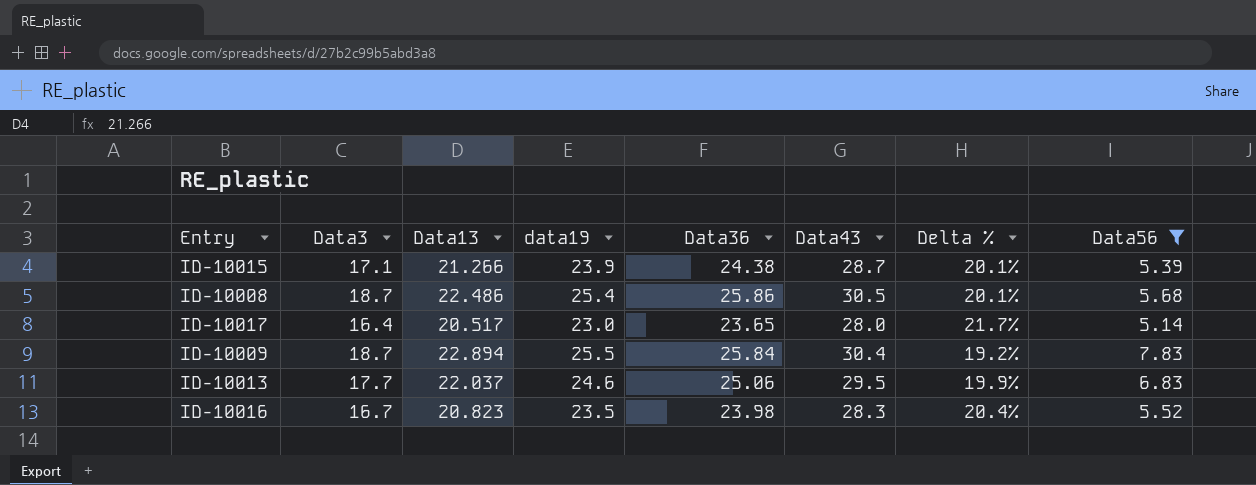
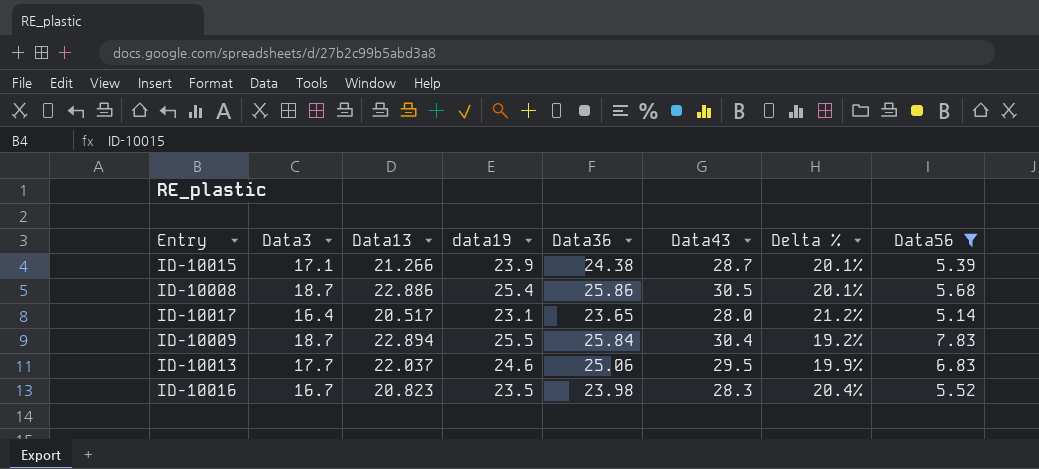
ID-10008 | Data13: 22.486 -> 22.886
ID-10017 | data19: 23.0 -> 23.1
ID-10017 | Delta %: 21.7% -> 21.2%

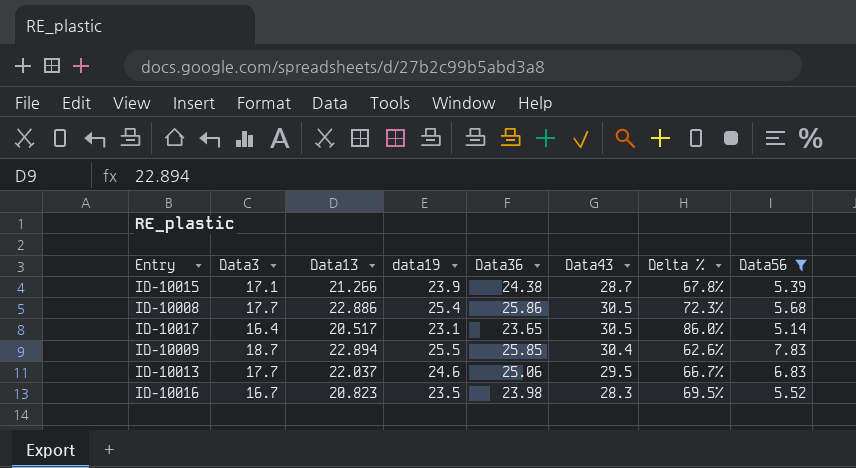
column Delta % | formula: ([Data43] - [data19]) / [data19] -> ([Data43] - [Data3]) / [Data3]
ID-10008 | Data3: 18.7 -> 17.7
ID-10017 | Data43: 28.0 -> 30.5
ID-10009 | Data36: 25.84 -> 25.85

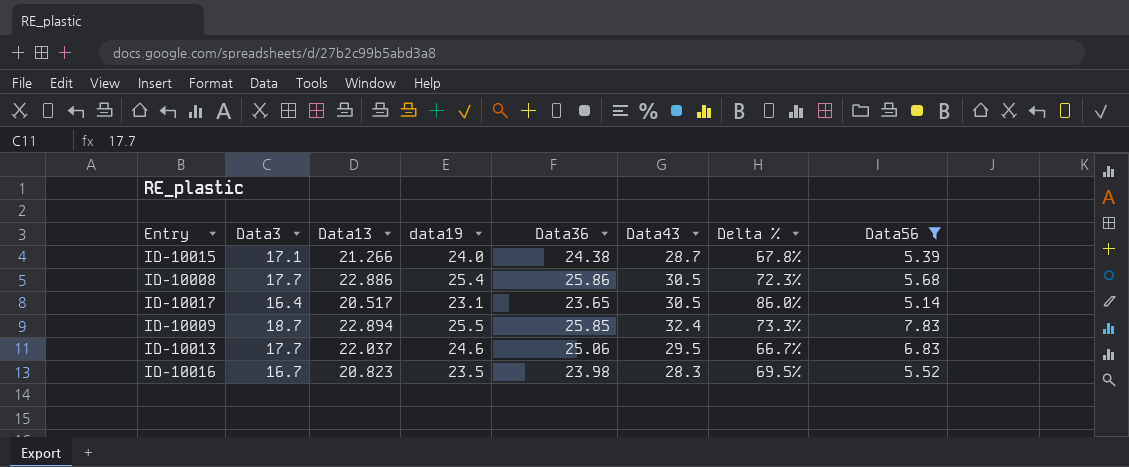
ID-10015 | data19: 23.9 -> 24.0
ID-10009 | Data43: 30.4 -> 32.4
ID-10009 | Delta %: 62.6% -> 73.3%

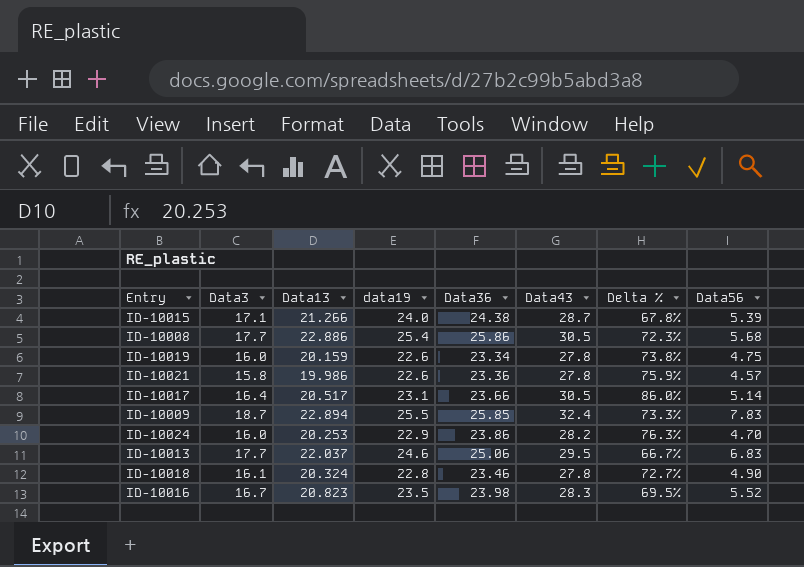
filter: Data56 >= 5.14 -> none
ID-10017 | Data36: 23.65 -> 23.66

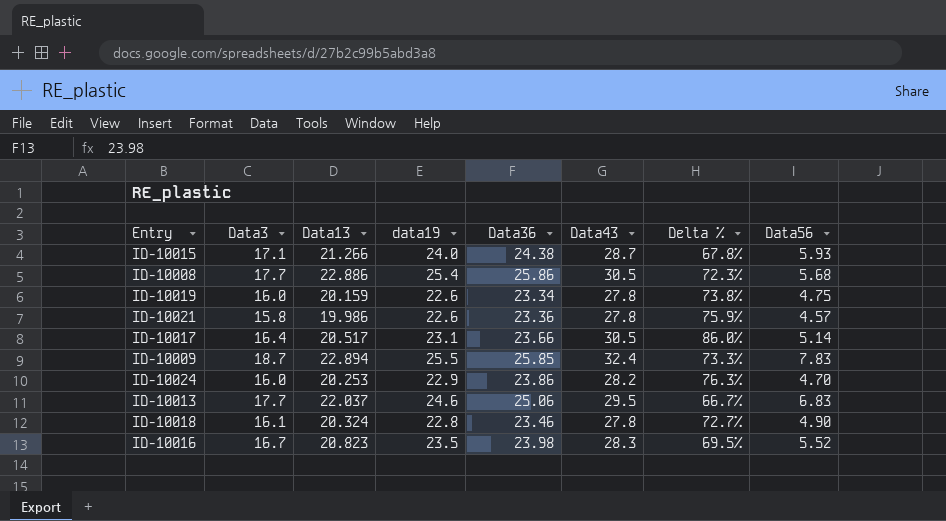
ID-10015 | Data56: 5.39 -> 5.93

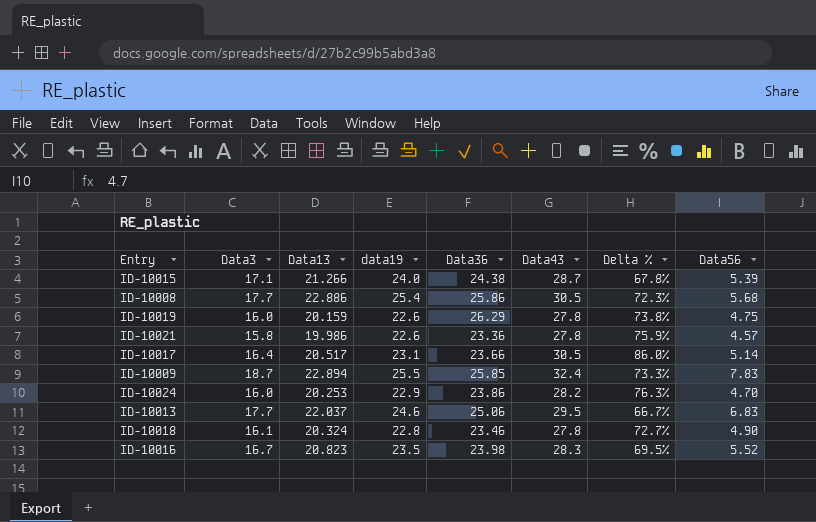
ID-10015 | Data56: 5.93 -> 5.39
ID-10019 | Data36: 23.34 -> 26.29

